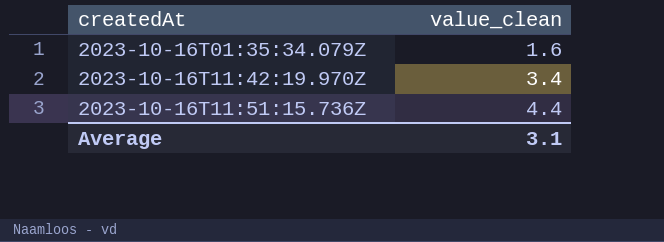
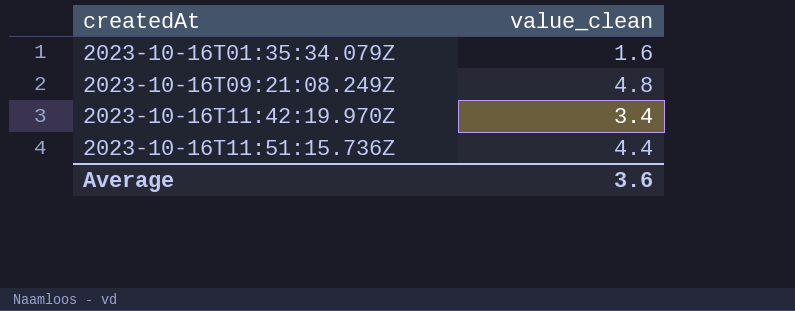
row 2023-10-16T09:21:08.249Z: none -> 4.8
Average | value_clean: 3.1 -> 3.6

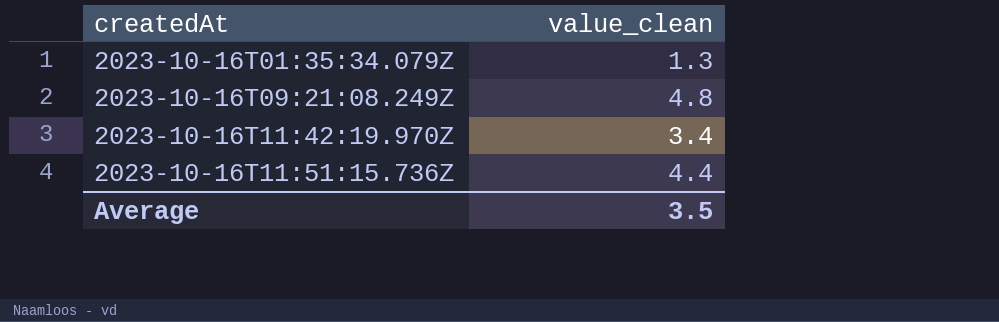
2023-10-16T01:35:34.079Z | value_clean: 1.6 -> 1.3
Average | value_clean: 3.6 -> 3.5

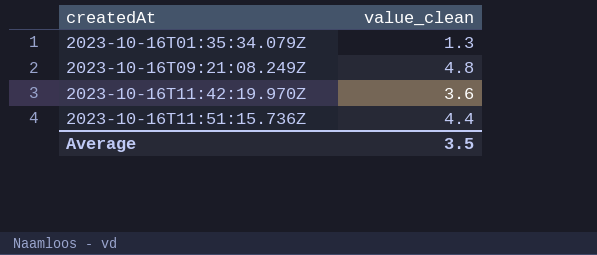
2023-10-16T11:42:19.970Z | value_clean: 3.4 -> 3.6

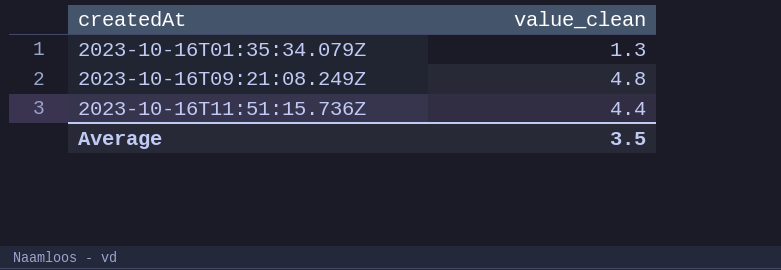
row 2023-10-16T11:42:19.970Z: 3.6 -> none

